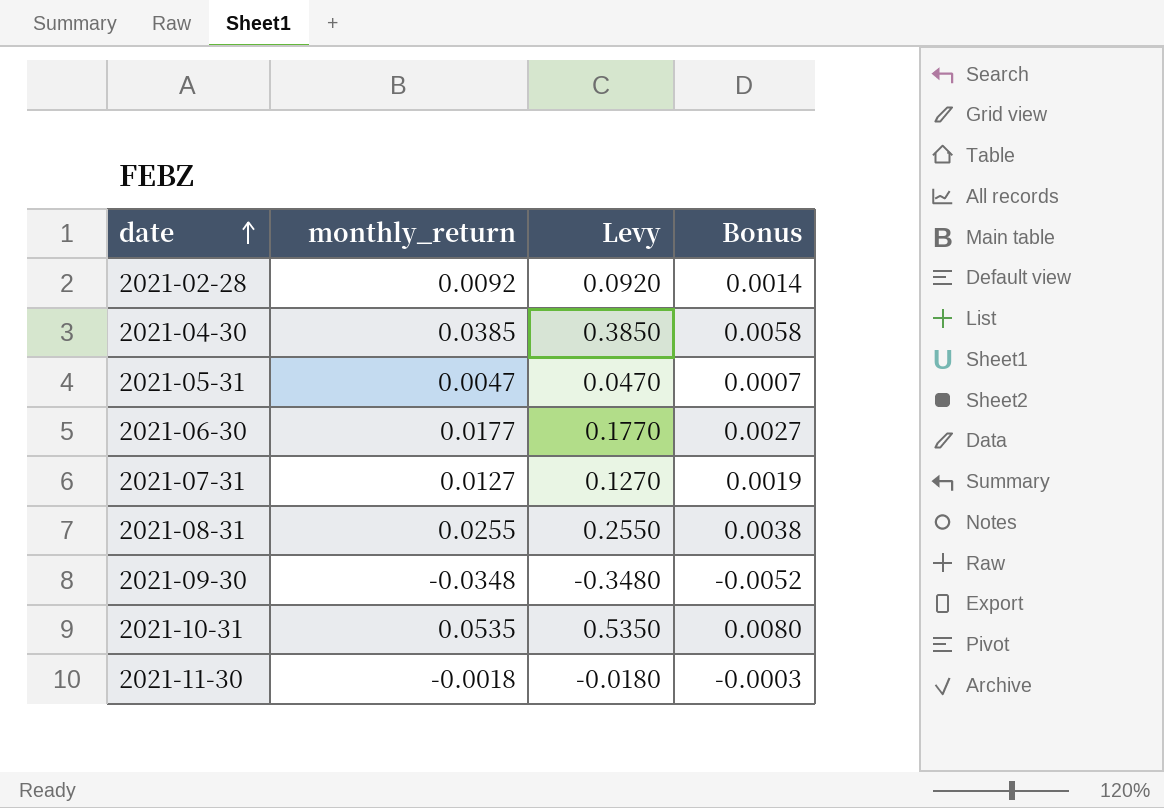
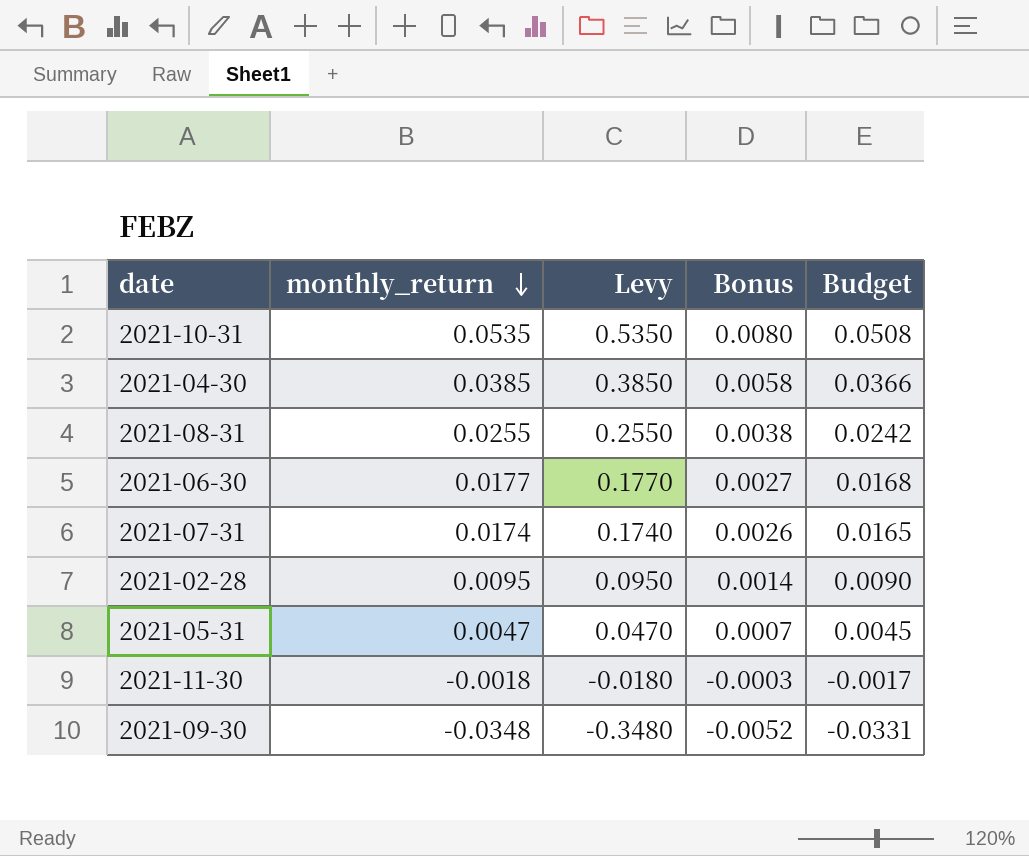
row order: date ascending -> monthly_return descending
column Budget | formula: none -> [monthly_return] * 0.95
2021-07-31 | monthly_return: 0.0127 -> 0.0174
2021-07-31 | Levy: 0.1270 -> 0.1740
2021-07-31 | Bonus: 0.0019 -> 0.0026
2021-02-28 | monthly_return: 0.0092 -> 0.0095
2021-02-28 | Levy: 0.0920 -> 0.0950

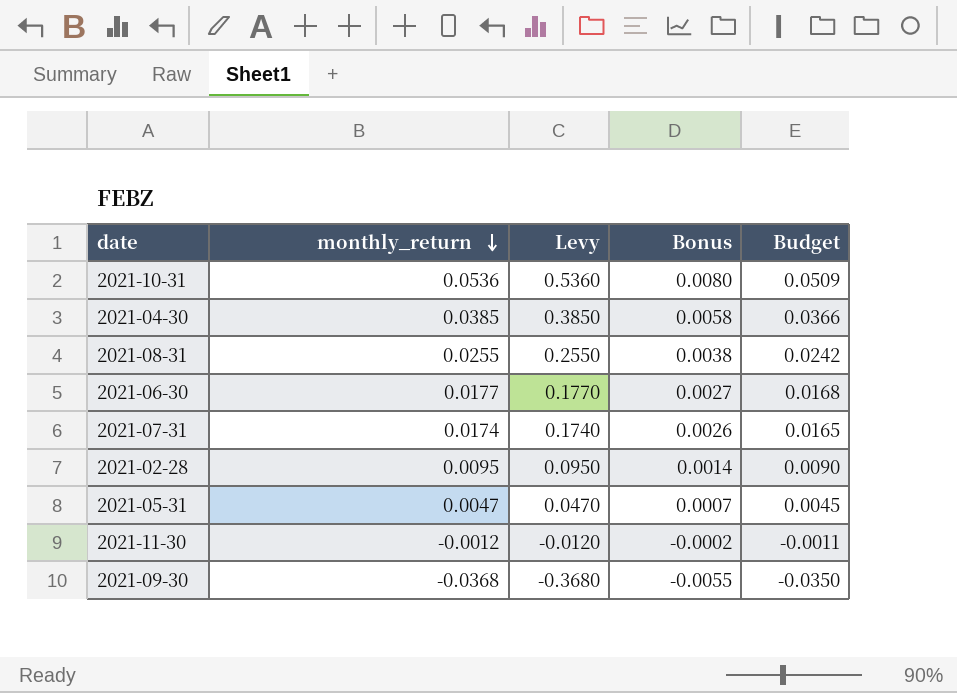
2021-10-31 | monthly_return: 0.0535 -> 0.0536
2021-10-31 | Levy: 0.5350 -> 0.5360
2021-10-31 | Budget: 0.0508 -> 0.0509
2021-11-30 | monthly_return: -0.0018 -> -0.0012
2021-11-30 | Levy: -0.0180 -> -0.0120
2021-11-30 | Bonus: -0.0003 -> -0.0002
2021-11-30 | Budget: -0.0017 -> -0.0011
2021-09-30 | monthly_return: -0.0348 -> -0.0368
2021-09-30 | Levy: -0.3480 -> -0.3680
2021-09-30 | Bonus: -0.0052 -> -0.0055
2021-09-30 | Budget: -0.0331 -> -0.0350

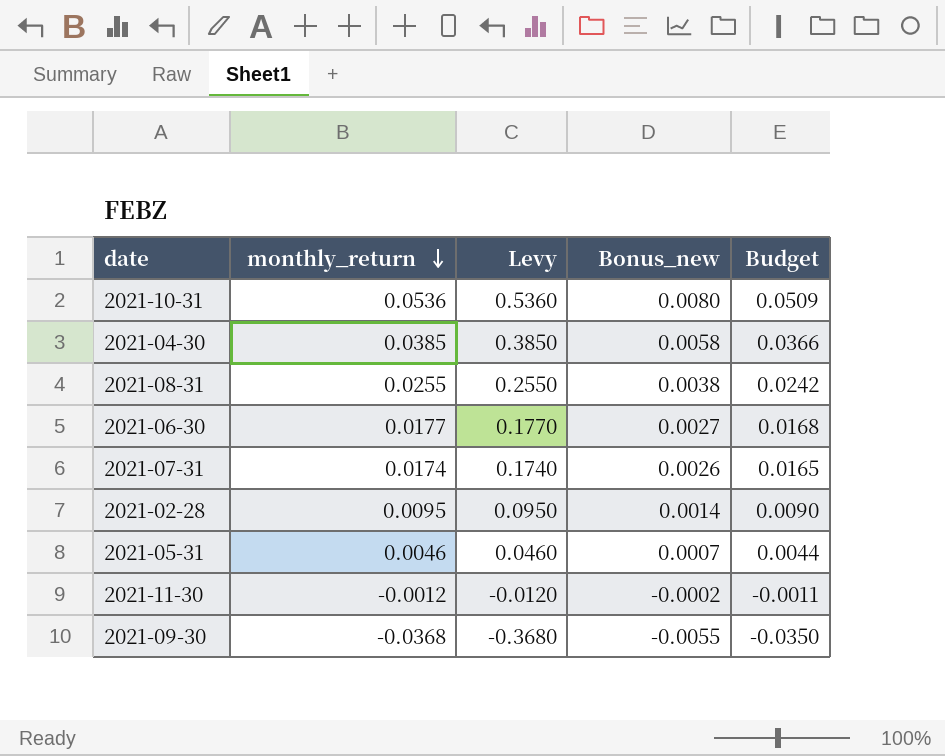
column name: Bonus -> Bonus_new
2021-05-31 | monthly_return: 0.0047 -> 0.0046
2021-05-31 | Levy: 0.0470 -> 0.0460
2021-05-31 | Budget: 0.0045 -> 0.0044

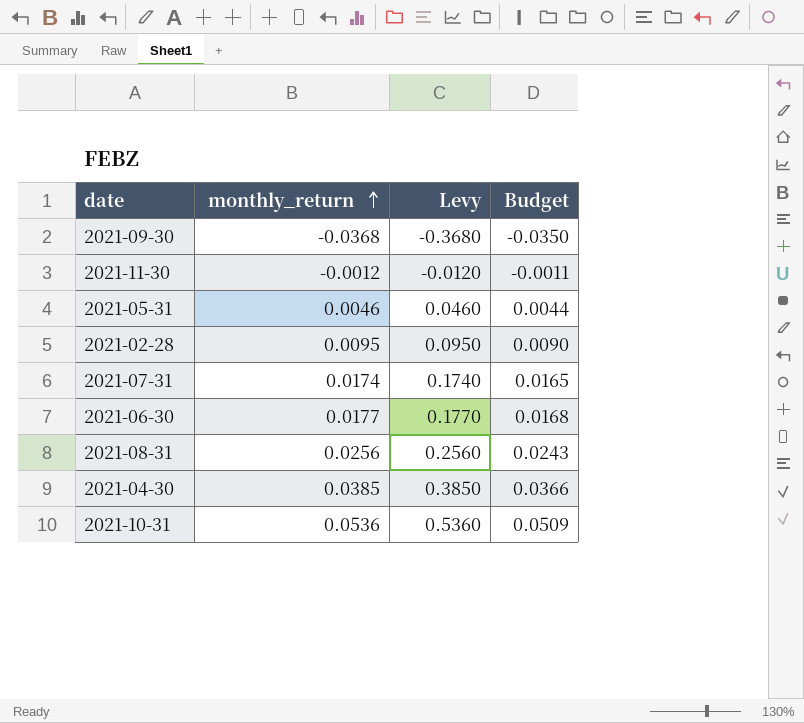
row order: monthly_return descending -> monthly_return ascending
column Bonus_new | formula: [monthly_return] * 0.15 -> none
2021-08-31 | monthly_return: 0.0255 -> 0.0256
2021-08-31 | Levy: 0.2550 -> 0.2560
2021-08-31 | Budget: 0.0242 -> 0.0243

